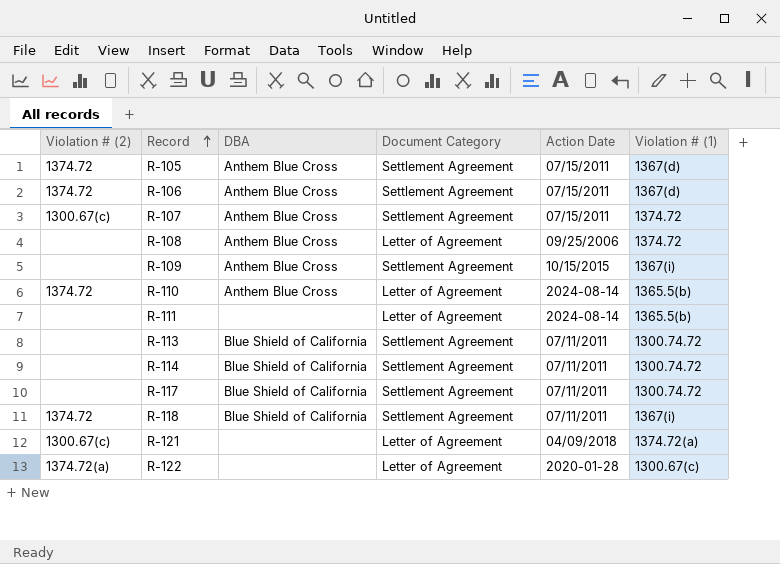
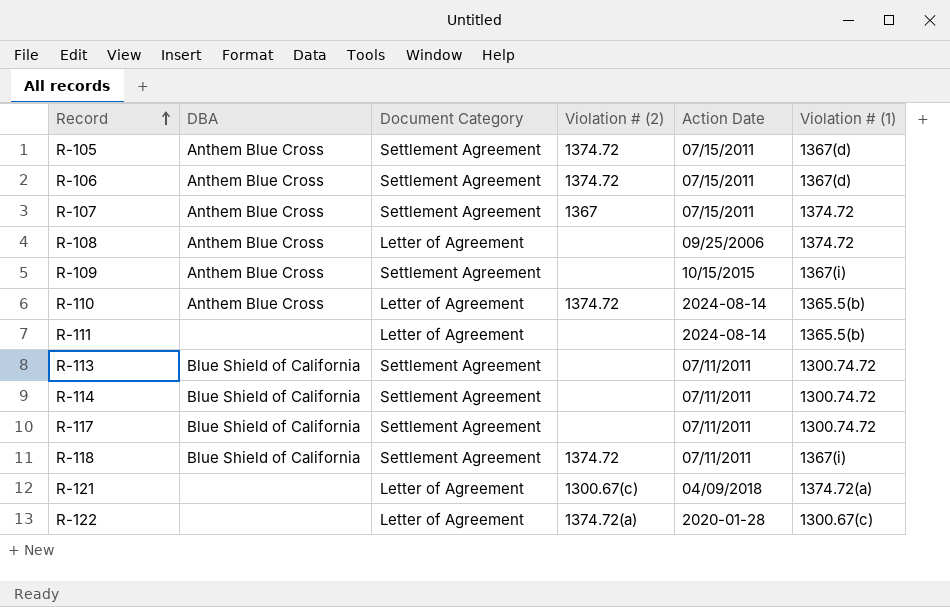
column Violation # (2) | position: 1 -> 4
R-107 | Violation # (2): 1300.67(c) -> 1367

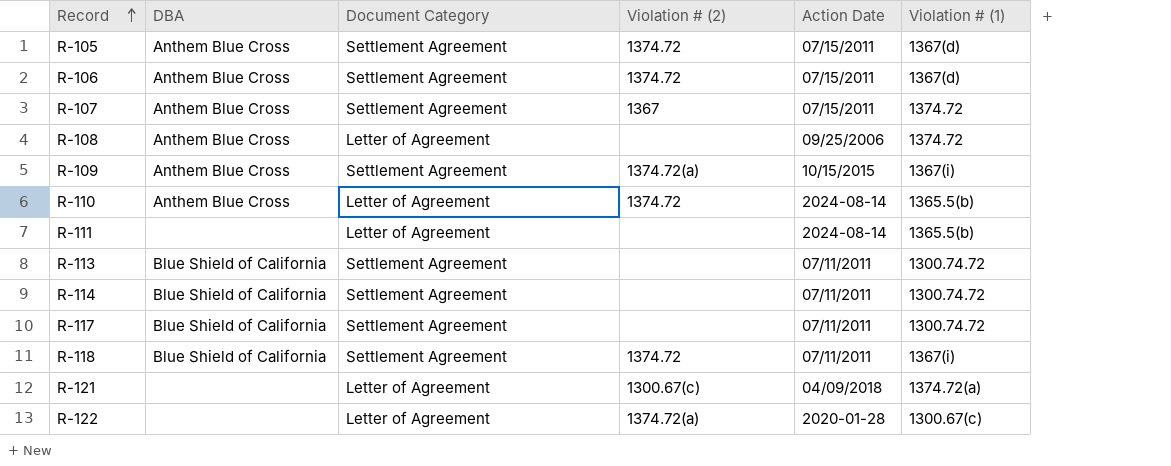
R-109 | Violation # (2): none -> 1374.72(a)

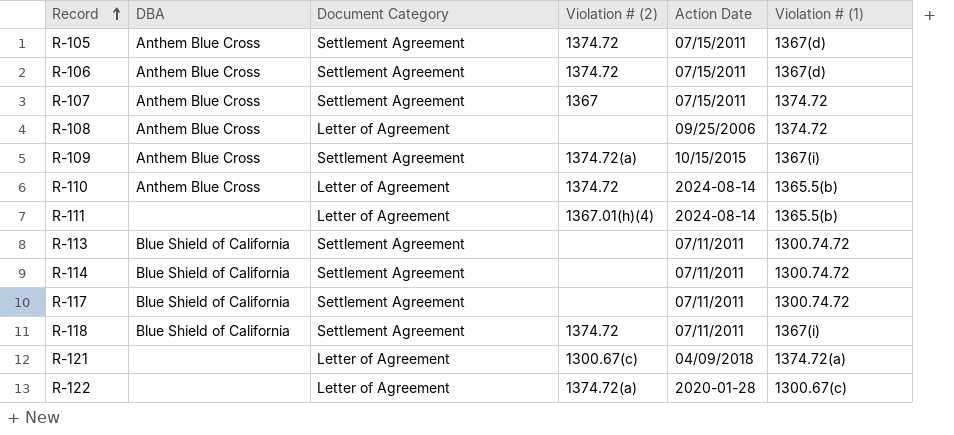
R-111 | Violation # (2): none -> 1367.01(h)(4)

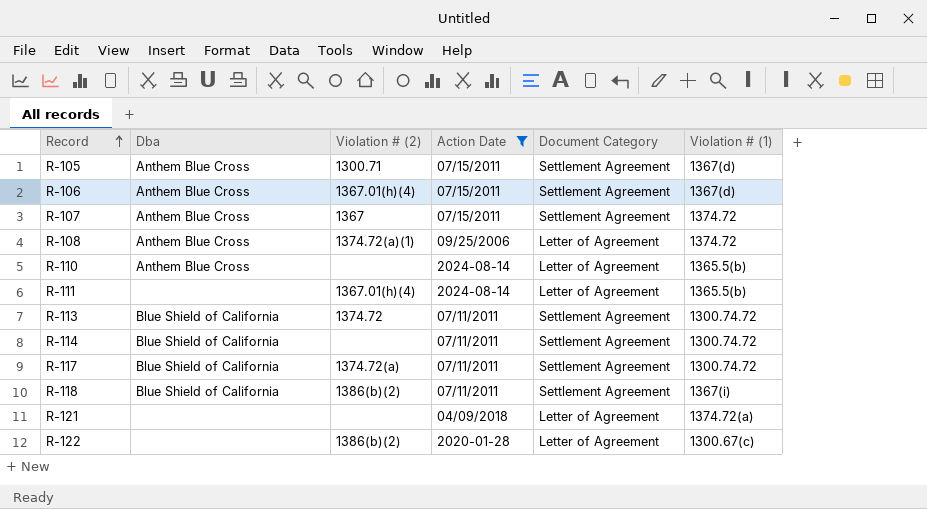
filter: none -> Action Date != 10/15/2015
column name: DBA -> Dba
column Document Category | position: 3 -> 5
R-105 | Violation # (2): 1374.72 -> 1300.71
R-106 | Violation # (2): 1374.72 -> 1367.01(h)(4)
R-108 | Violation # (2): none -> 1374.72(a)(1)
R-110 | Violation # (2): 1374.72 -> none
R-113 | Violation # (2): none -> 1374.72
R-117 | Violation # (2): none -> 1374.72(a)
R-118 | Violation # (2): 1374.72 -> 1386(b)(2)
R-121 | Violation # (2): 1300.67(c) -> none
R-122 | Violation # (2): 1374.72(a) -> 1386(b)(2)

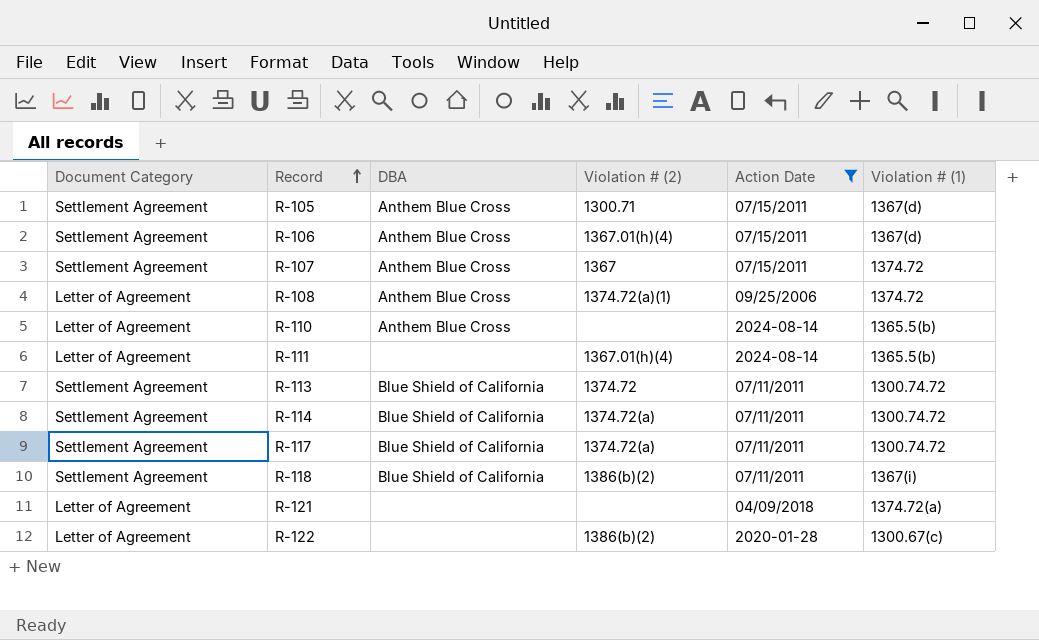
column Document Category | position: 5 -> 1
column name: Dba -> DBA
R-114 | Violation # (2): none -> 1374.72(a)

